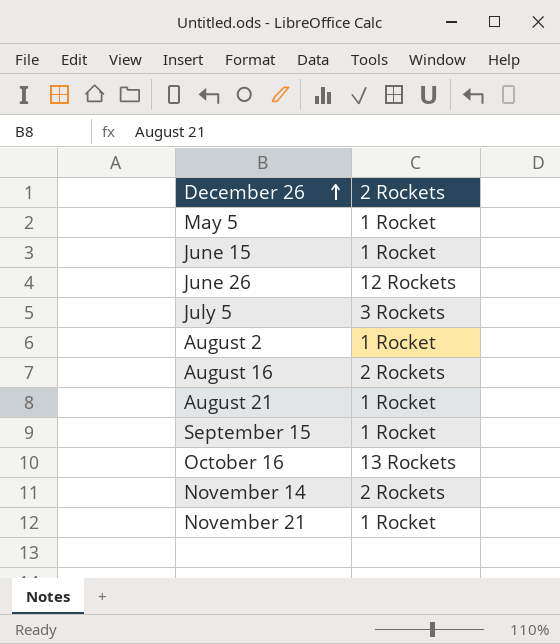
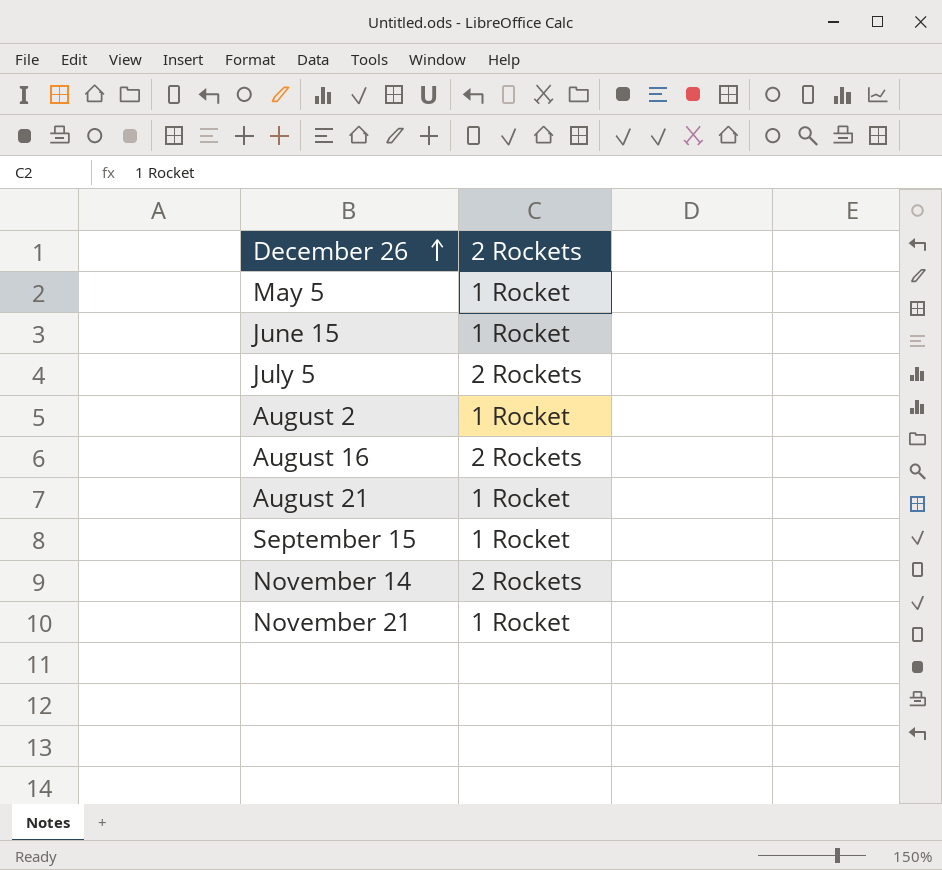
row June 26: 12 Rockets -> none
row October 16: 13 Rockets -> none
July 5 | 2 Rockets: 3 Rockets -> 2 Rockets

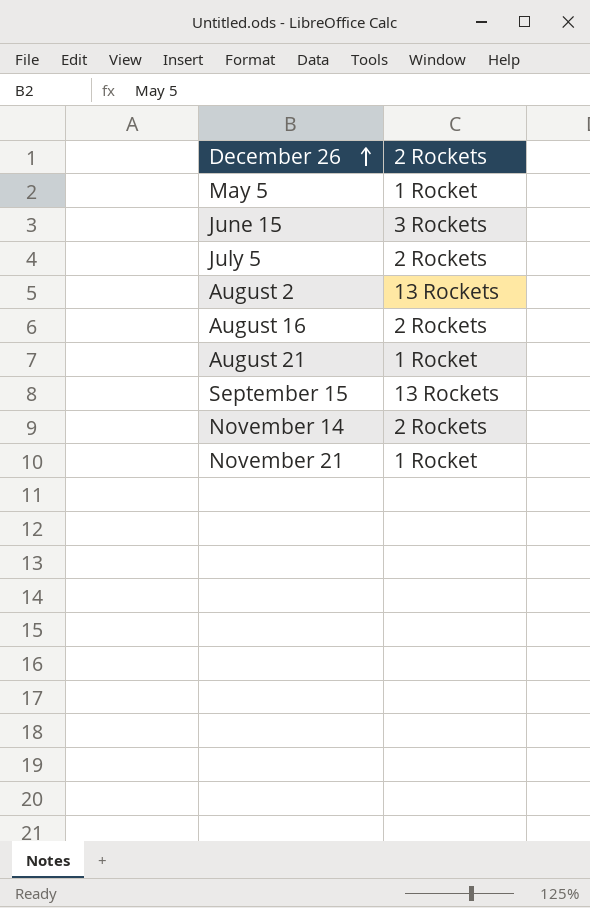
June 15 | 2 Rockets: 1 Rocket -> 3 Rockets
August 2 | 2 Rockets: 1 Rocket -> 13 Rockets
September 15 | 2 Rockets: 1 Rocket -> 13 Rockets

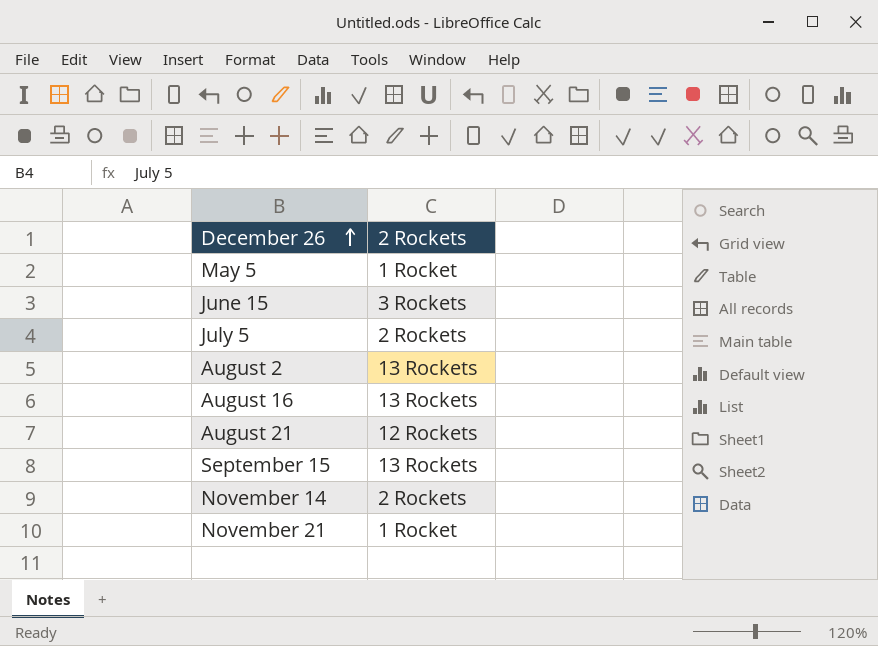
August 16 | 2 Rockets: 2 Rockets -> 13 Rockets
August 21 | 2 Rockets: 1 Rocket -> 12 Rockets

